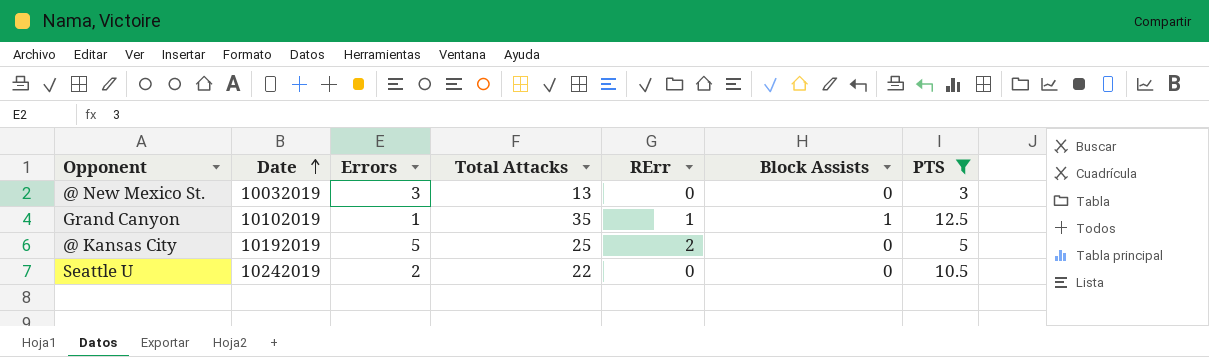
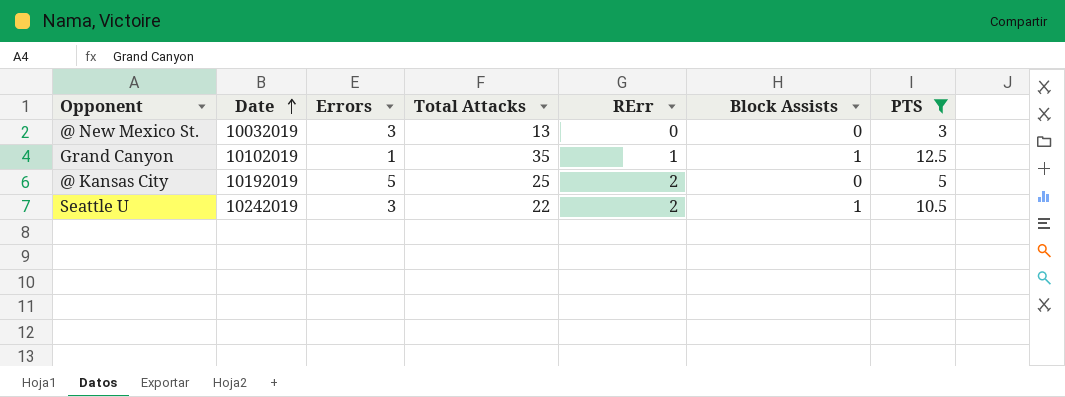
Seattle U | Errors: 2 -> 3
Seattle U | RErr: 0 -> 2
Seattle U | Block Assists: 0 -> 1

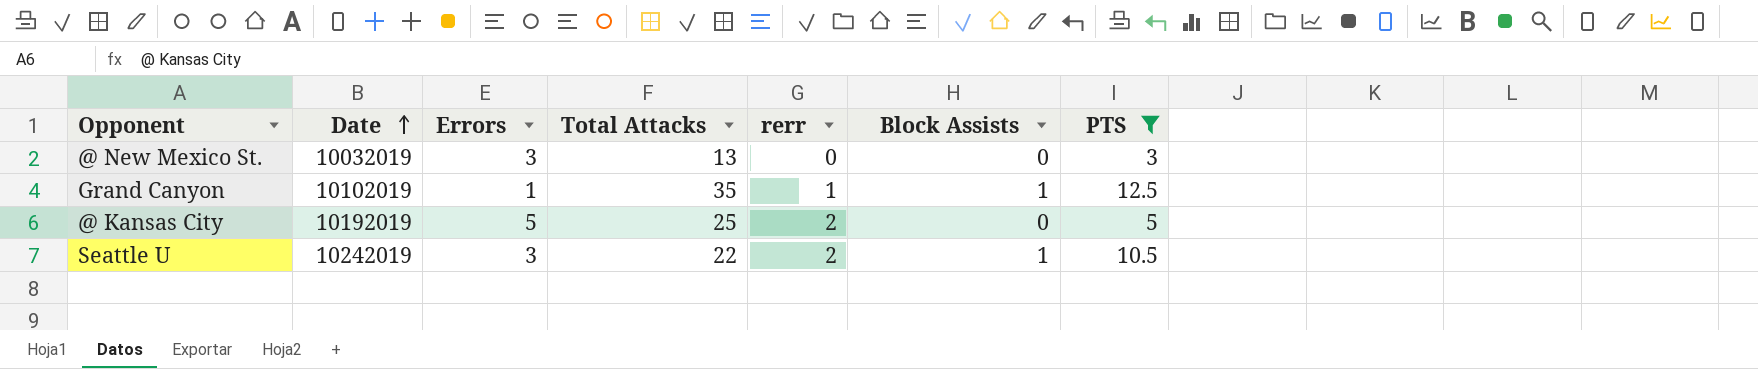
column name: RErr -> rerr

